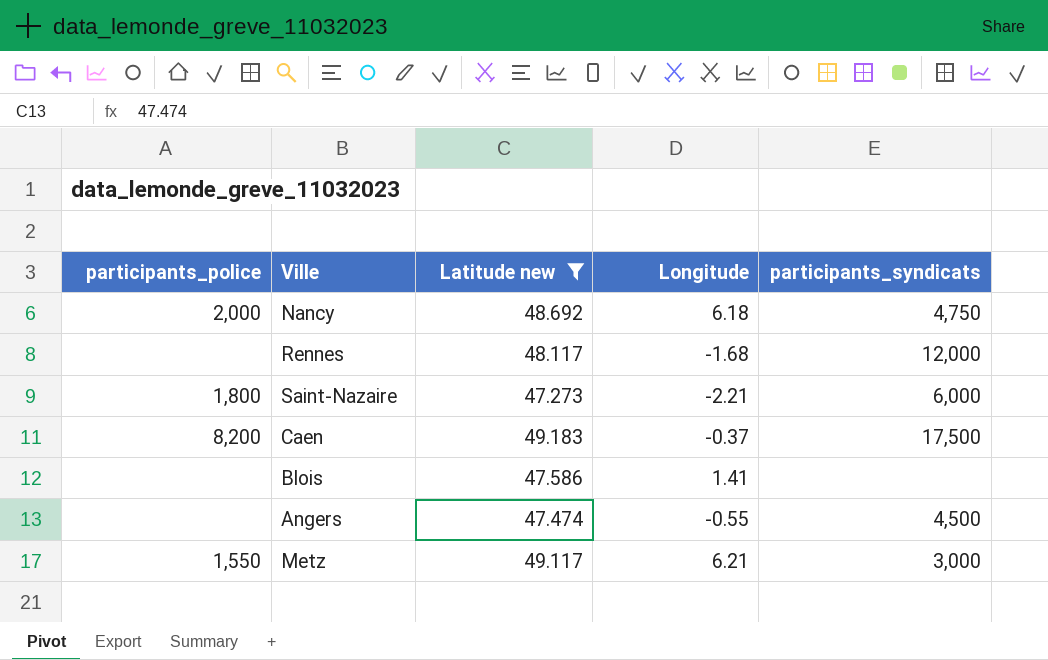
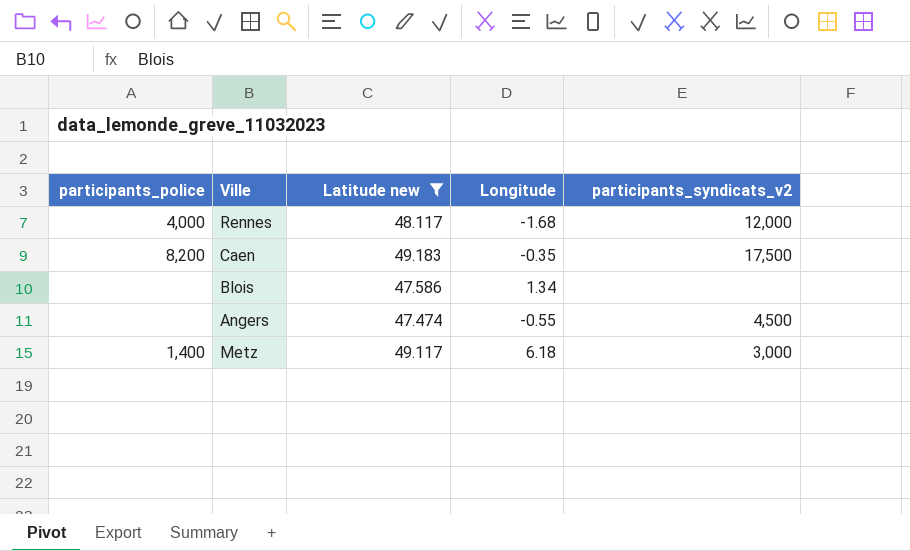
column name: participants_syndicats -> participants_syndicats_v2
row Nancy: 2,000 | 48.692 | 6.18 | 4,750 -> none
row Saint-Nazaire: 1,800 | 47.273 | -2.21 | 6,000 -> none
Rennes | participants_police: none -> 4,000
Caen | Longitude: -0.37 -> -0.35
Blois | Longitude: 1.41 -> 1.34
Metz | participants_police: 1,550 -> 1,400
Metz | Longitude: 6.21 -> 6.18

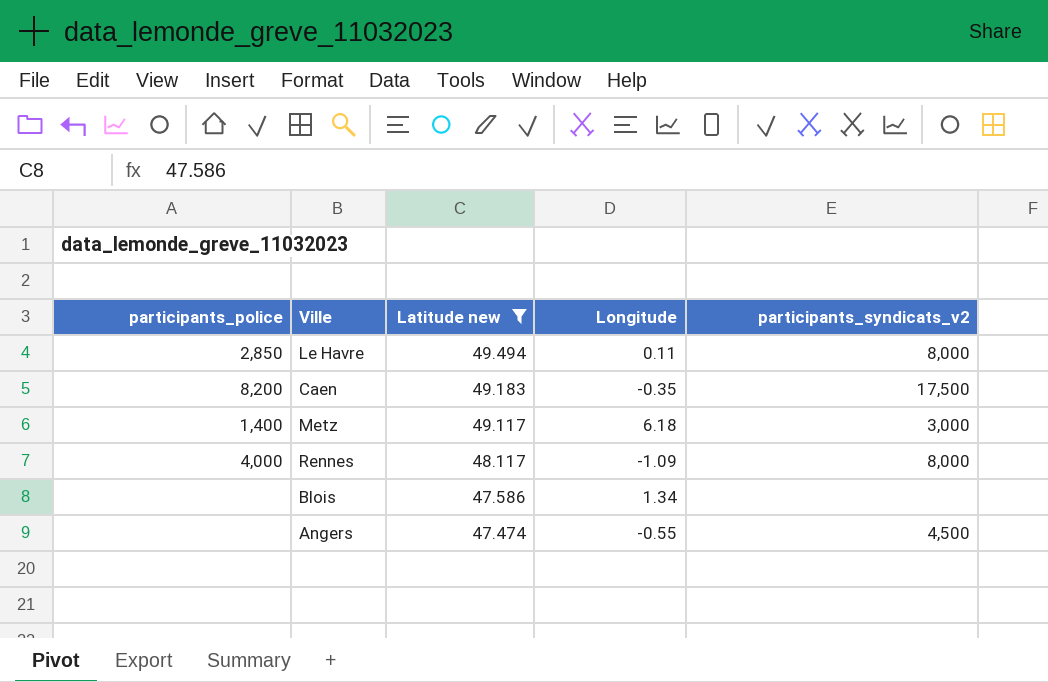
row order: none -> Latitude new descending
row Le Havre: none -> 2,850 | 49.494 | 0.11 | 8,000
Rennes | Longitude: -1.68 -> -1.09
Rennes | participants_syndicats_v2: 12,000 -> 8,000

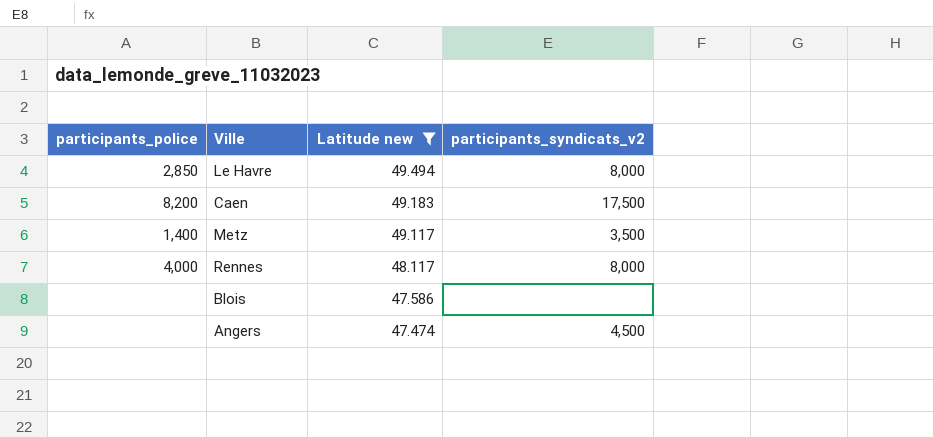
column Longitude | position: 4 -> none
Metz | participants_syndicats_v2: 3,000 -> 3,500

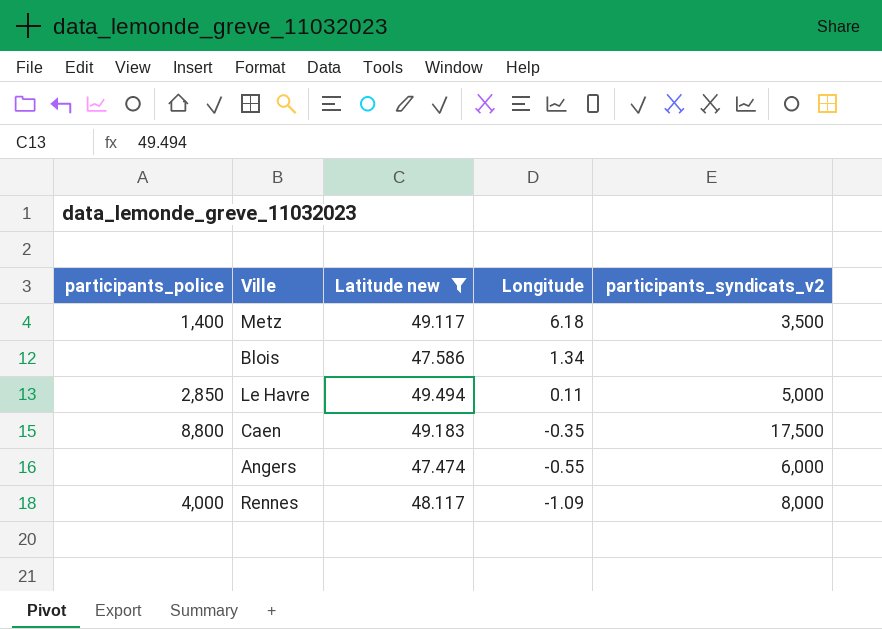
row order: Latitude new descending -> Longitude descending
column Longitude | position: none -> 4
Le Havre | participants_syndicats_v2: 8,000 -> 5,000
Caen | participants_police: 8,200 -> 8,800
Angers | participants_syndicats_v2: 4,500 -> 6,000

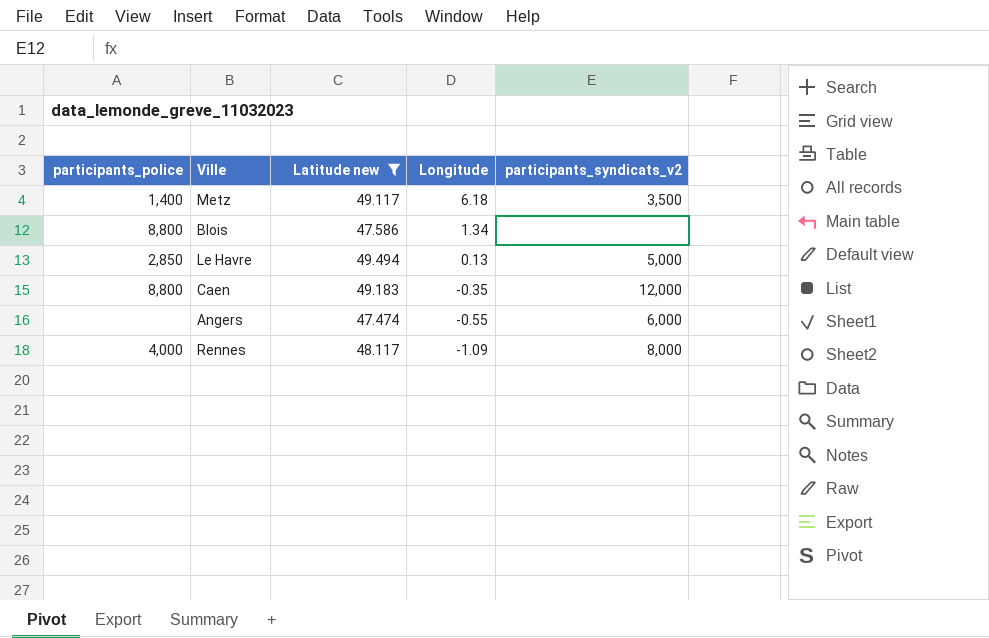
Blois | participants_police: none -> 8,800
Le Havre | Longitude: 0.11 -> 0.13
Caen | participants_syndicats_v2: 17,500 -> 12,000

